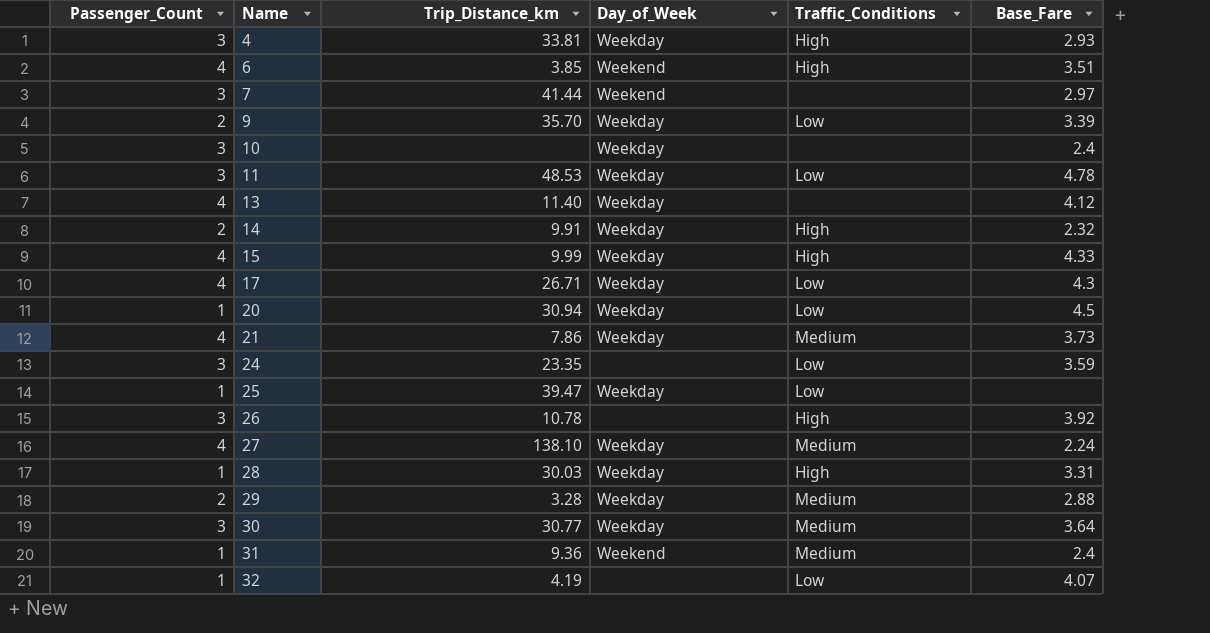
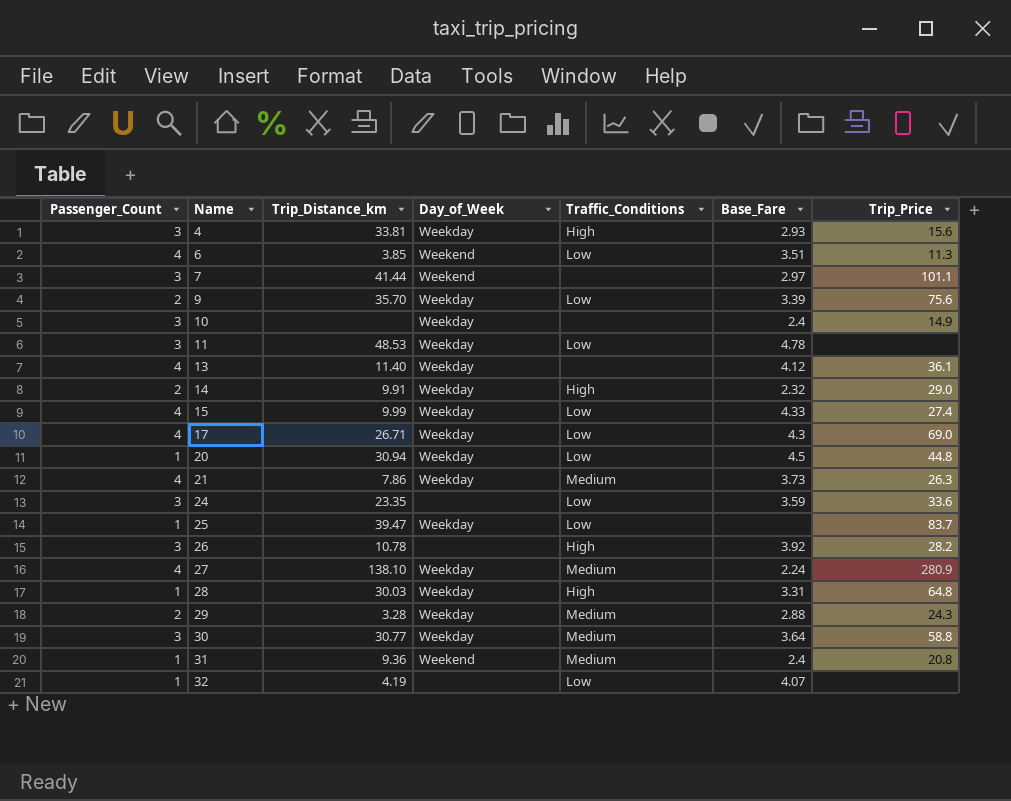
column Trip_Price | position: none -> 7
6 | Traffic_Conditions: High -> Low
15 | Traffic_Conditions: High -> Low

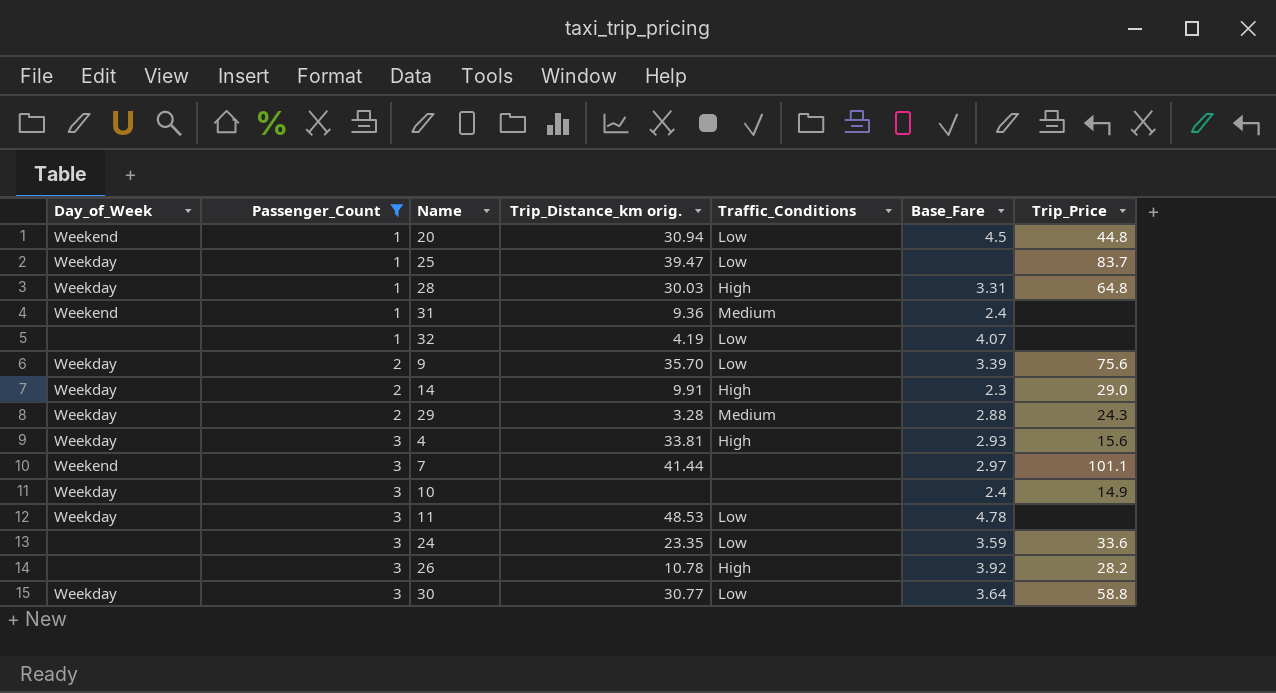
filter: none -> Passenger_Count != 4
row order: Name ascending -> Passenger_Count ascending
column Day_of_Week | position: 4 -> 1
column name: Trip_Distance_km -> Trip_Distance_km orig.
20 | Day_of_Week: Weekday -> Weekend
31 | Trip_Price: 20.8 -> none
14 | Base_Fare: 2.32 -> 2.3
30 | Traffic_Conditions: Medium -> Low

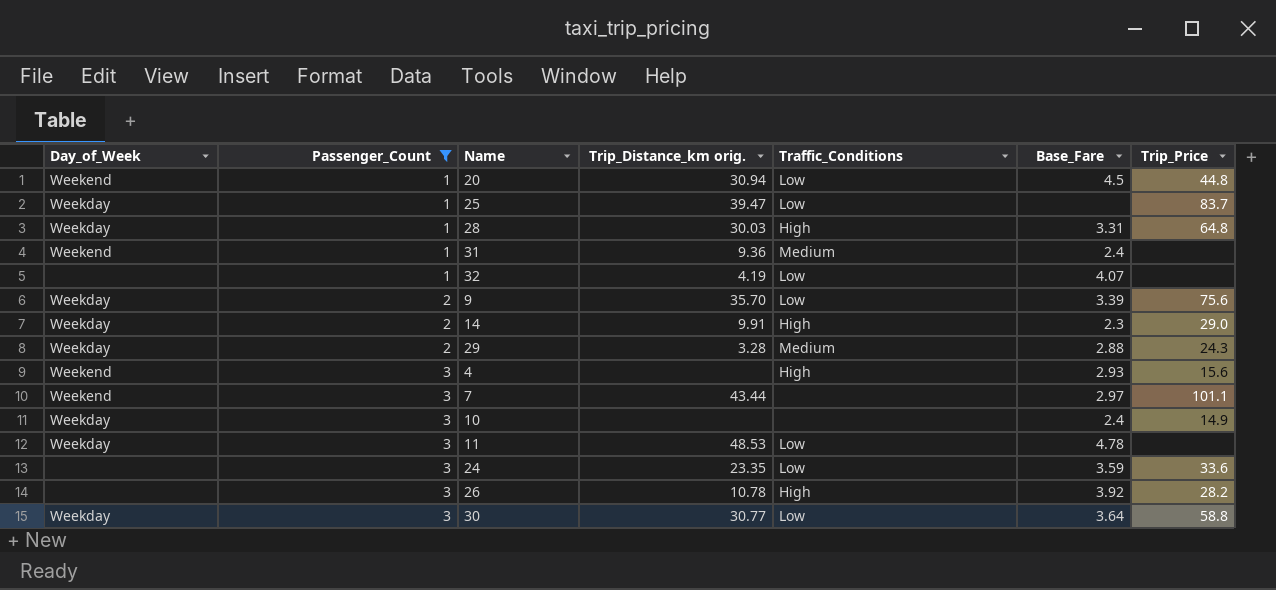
4 | Day_of_Week: Weekday -> Weekend
4 | Trip_Distance_km orig.: 33.81 -> none
7 | Trip_Distance_km orig.: 41.44 -> 43.44

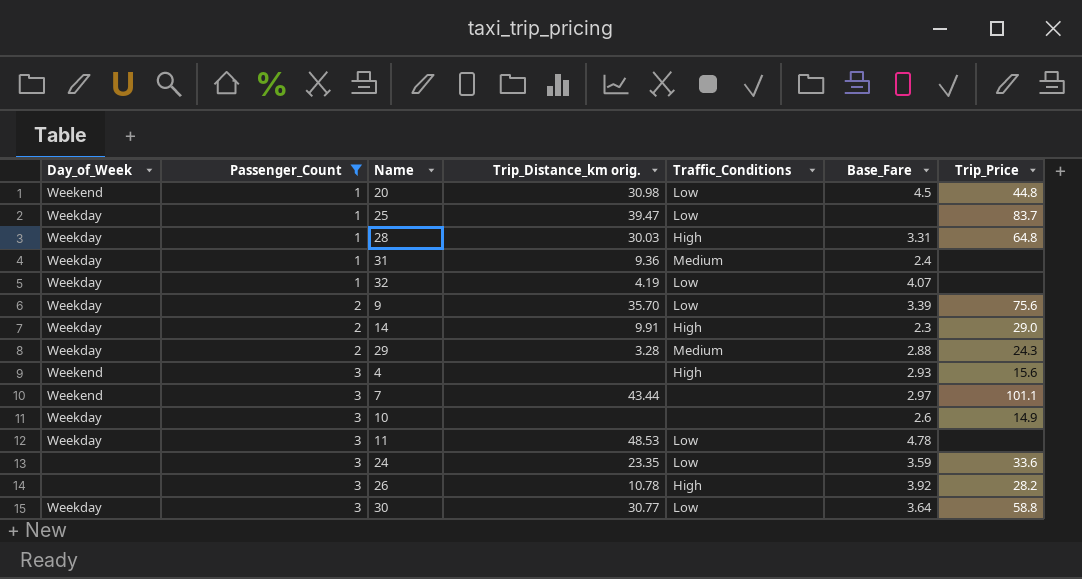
20 | Trip_Distance_km orig.: 30.94 -> 30.98
31 | Day_of_Week: Weekend -> Weekday
32 | Day_of_Week: none -> Weekday
10 | Base_Fare: 2.4 -> 2.6

